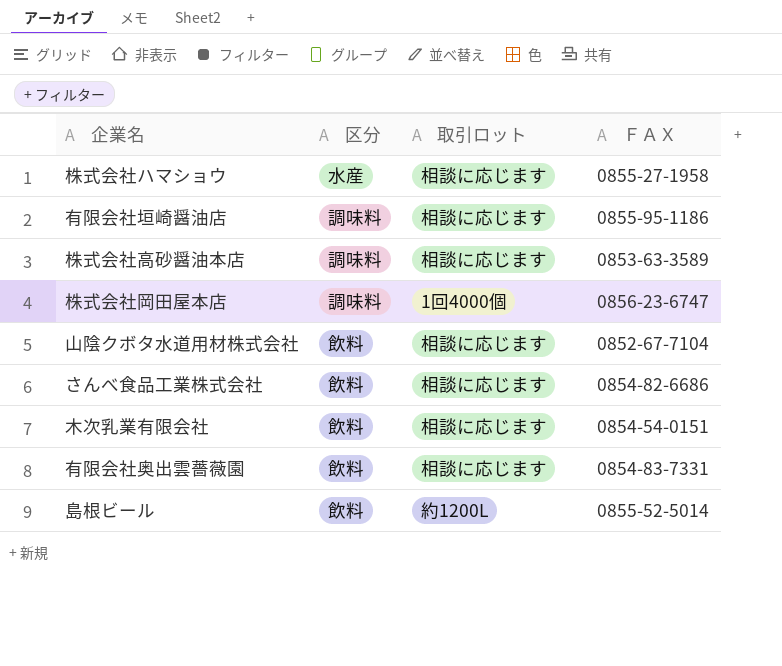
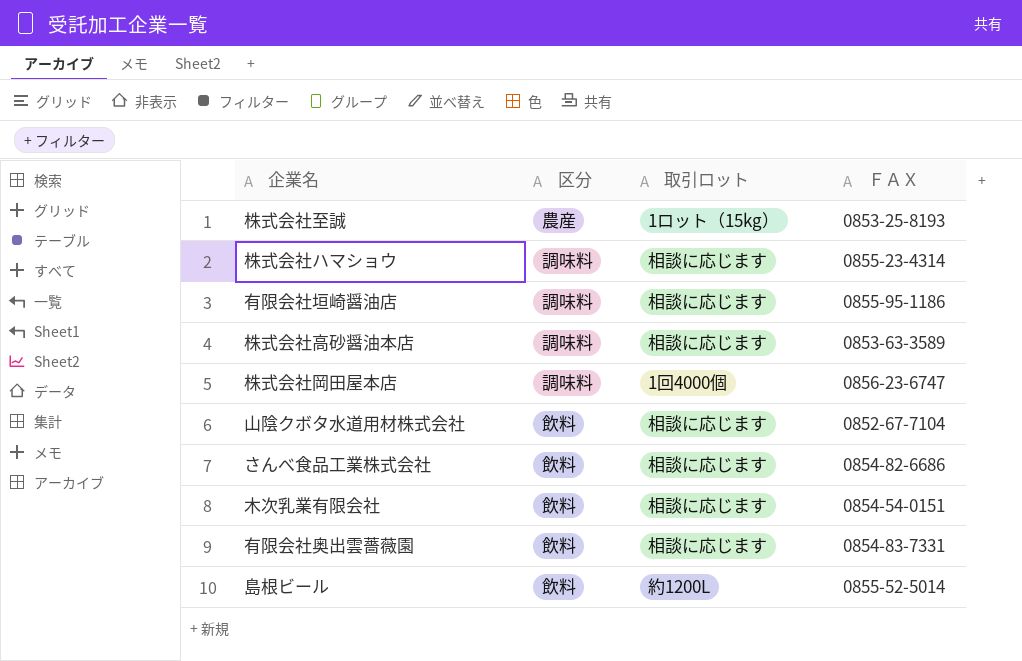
row 株式会社至誠: none -> 農産 | 1ロット（15kg） | 0853-25-8193
株式会社ハマショウ | 区分: 水産 -> 調味料
株式会社ハマショウ | ＦＡＸ: 0855-27-1958 -> 0855-23-4314

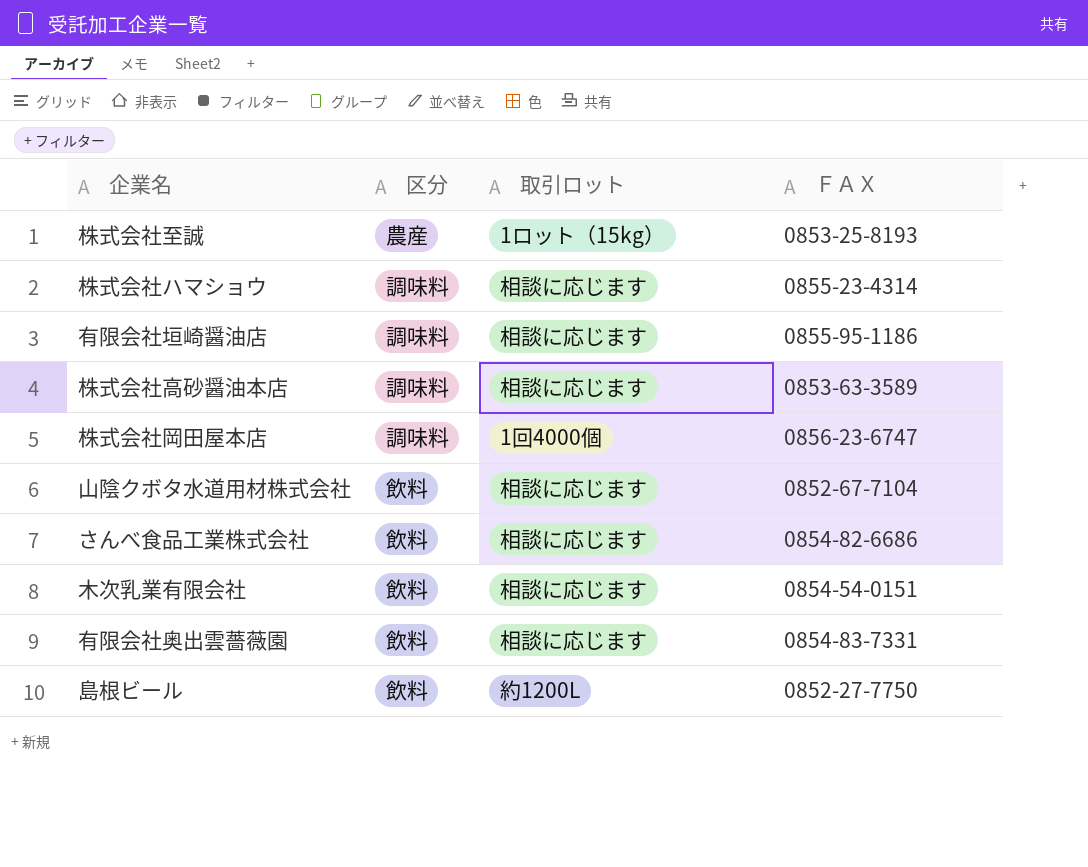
島根ビール | ＦＡＸ: 0855-52-5014 -> 0852-27-7750

